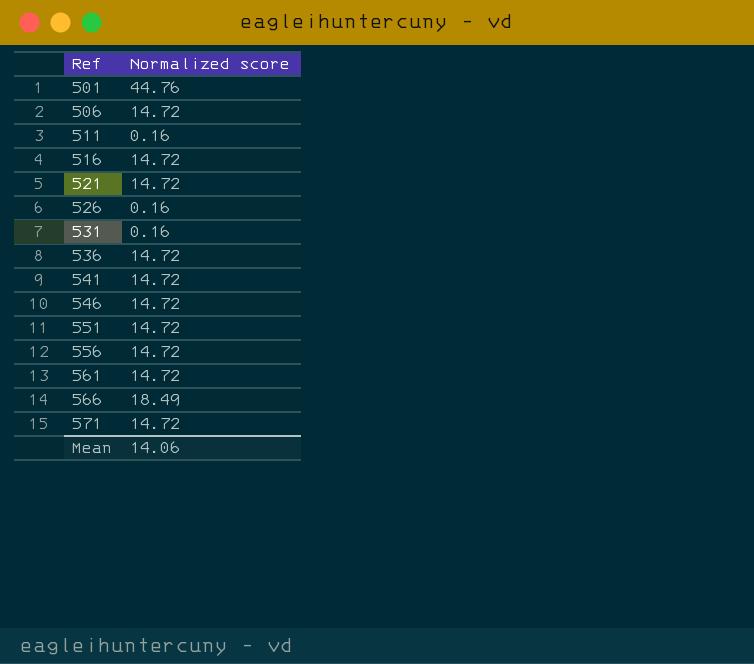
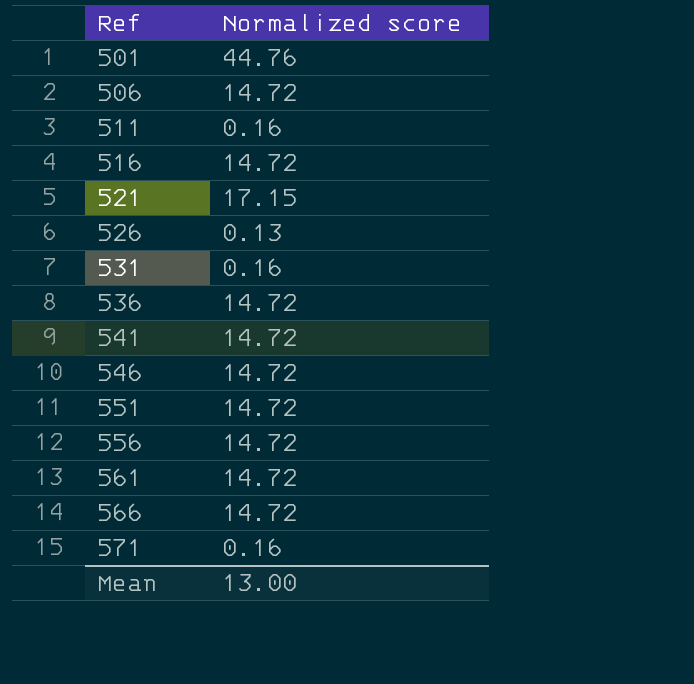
521 | Normalized score: 14.72 -> 17.15
526 | Normalized score: 0.16 -> 0.13
566 | Normalized score: 18.49 -> 14.72
571 | Normalized score: 14.72 -> 0.16
Mean | Normalized score: 14.06 -> 13.00

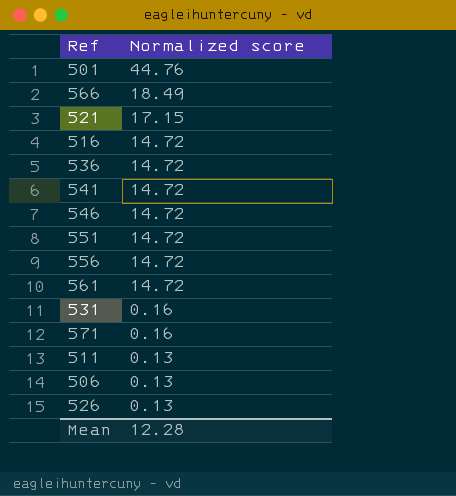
row order: Ref ascending -> Normalized score descending
566 | Normalized score: 14.72 -> 18.49
511 | Normalized score: 0.16 -> 0.13
506 | Normalized score: 14.72 -> 0.13
Mean | Normalized score: 13.00 -> 12.28

